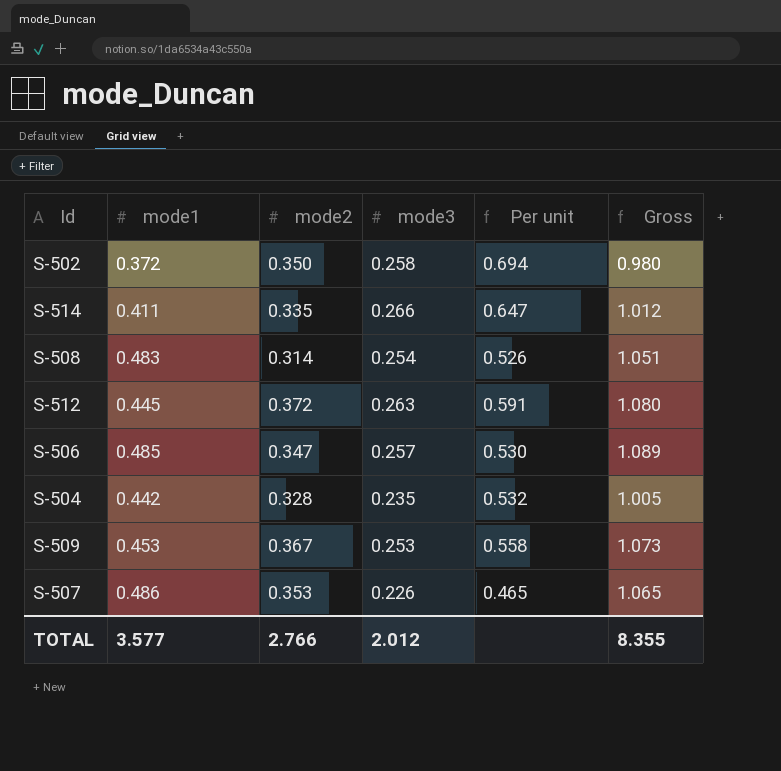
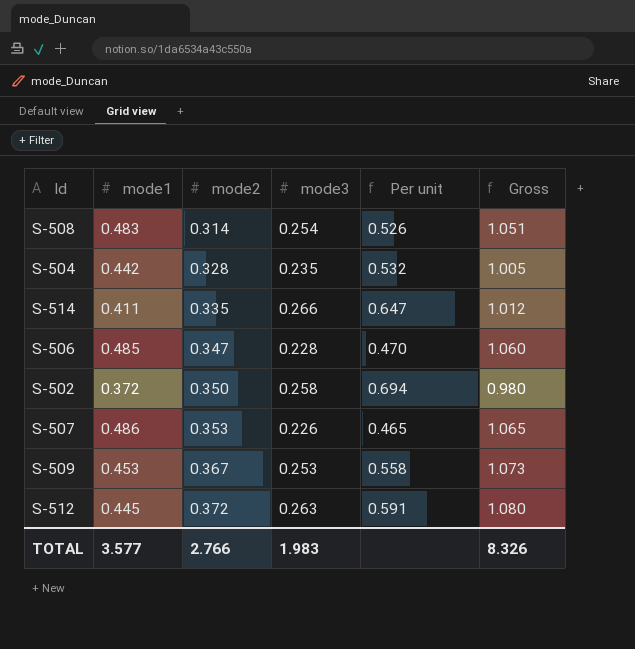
row order: none -> mode2 ascending
S-506 | mode3: 0.257 -> 0.228
S-506 | Per unit: 0.530 -> 0.470
S-506 | Gross: 1.089 -> 1.060
TOTAL | mode3: 2.012 -> 1.983
TOTAL | Gross: 8.355 -> 8.326

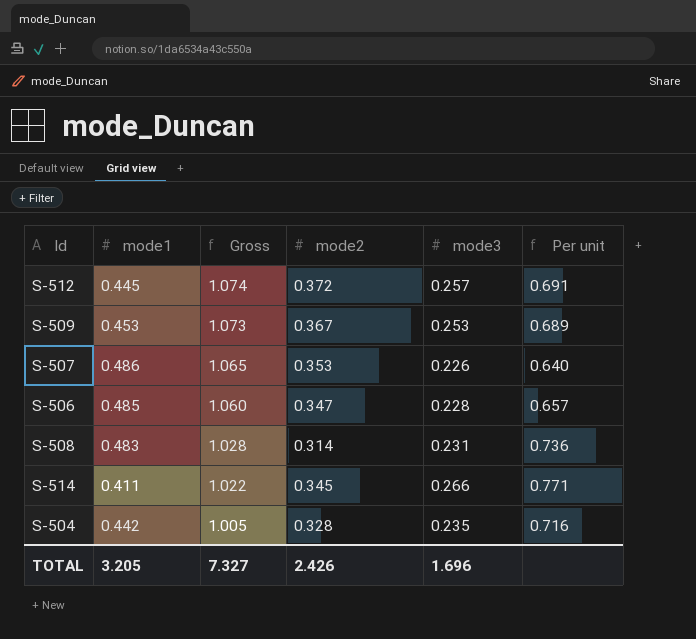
row order: mode2 ascending -> Gross descending
column Gross | position: 6 -> 3
column Per unit | formula: [mode3] / [mode1] -> [mode3] / [mode2]
row S-502: 0.372 | 0.350 | 0.258 | 0.694 | 0.980 -> none
S-512 | Gross: 1.080 -> 1.074
S-512 | mode3: 0.263 -> 0.257
S-508 | Gross: 1.051 -> 1.028
S-508 | mode3: 0.254 -> 0.231
S-514 | Gross: 1.012 -> 1.022
S-514 | mode2: 0.335 -> 0.345
TOTAL | mode1: 3.577 -> 3.205
TOTAL | Gross: 8.326 -> 7.327
TOTAL | mode2: 2.766 -> 2.426
TOTAL | mode3: 1.983 -> 1.696

